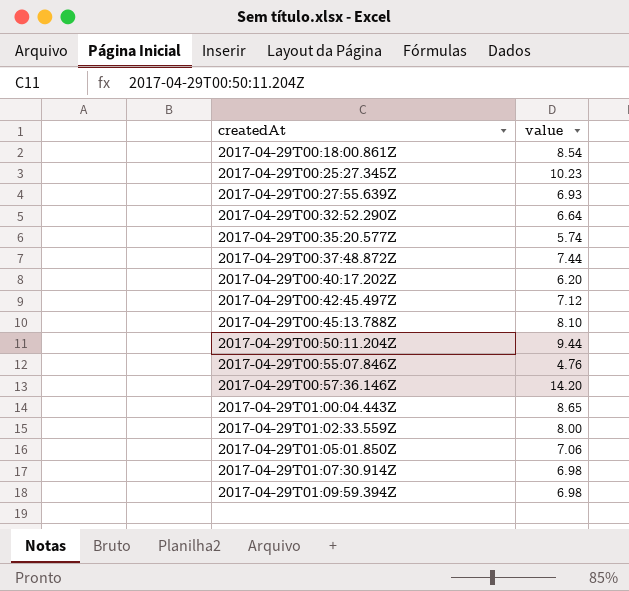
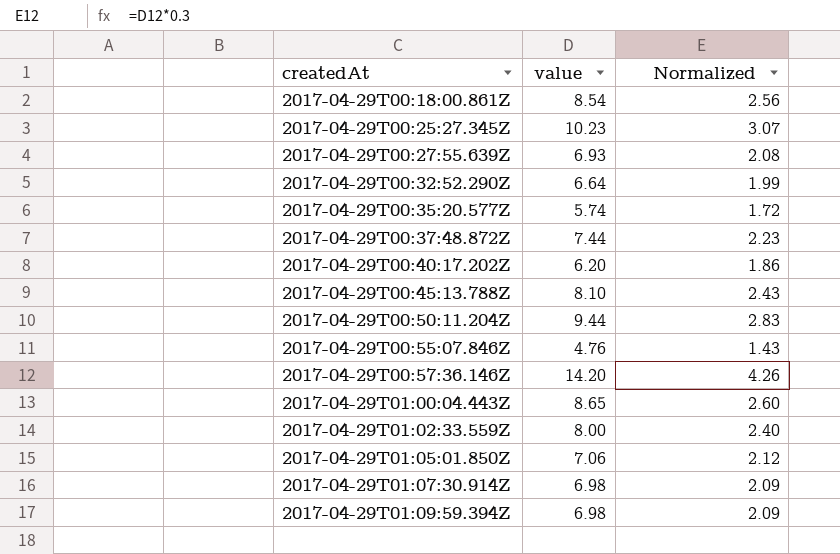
column Normalized | formula: none -> [value] * 0.3
row 2017-04-29T00:42:45.497Z: 7.12 -> none

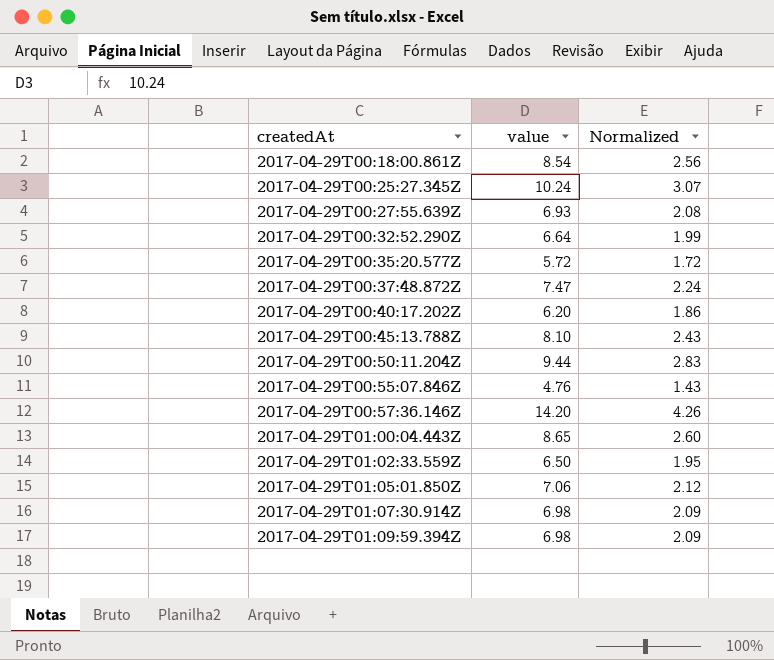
2017-04-29T00:25:27.345Z | value: 10.23 -> 10.24
2017-04-29T00:35:20.577Z | value: 5.74 -> 5.72
2017-04-29T00:37:48.872Z | value: 7.44 -> 7.47
2017-04-29T00:37:48.872Z | Normalized: 2.23 -> 2.24
2017-04-29T01:02:33.559Z | value: 8.00 -> 6.50
2017-04-29T01:02:33.559Z | Normalized: 2.40 -> 1.95

